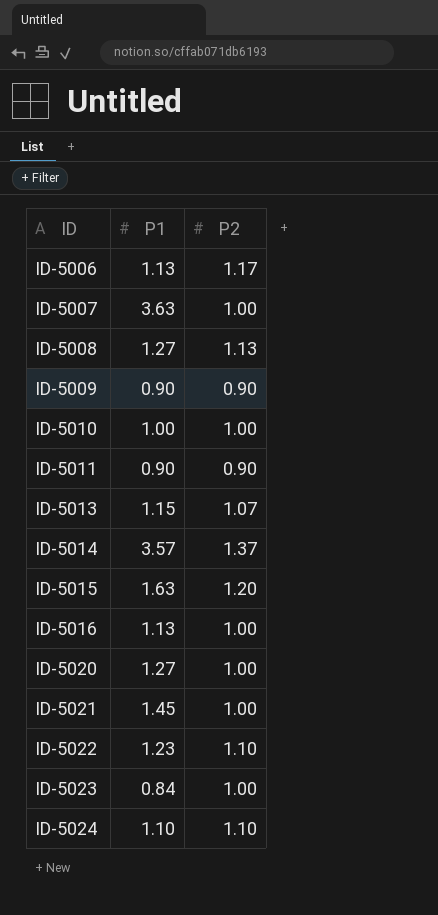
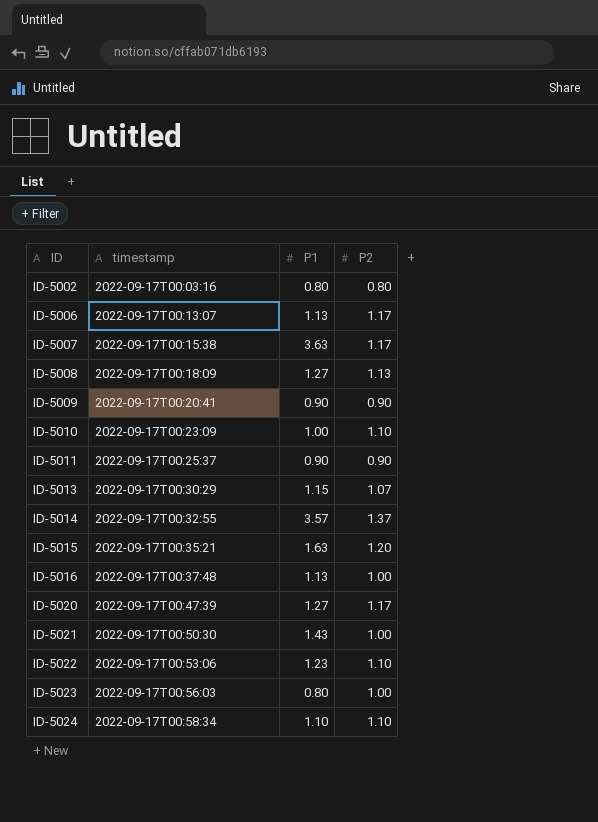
column timestamp | position: none -> 2
row ID-5002: none -> 2022-09-17T00:03:16 | 0.80 | 0.80
ID-5007 | P2: 1.00 -> 1.17
ID-5010 | P2: 1.00 -> 1.10
ID-5020 | P2: 1.00 -> 1.17
ID-5021 | P1: 1.45 -> 1.43
ID-5023 | P1: 0.84 -> 0.80

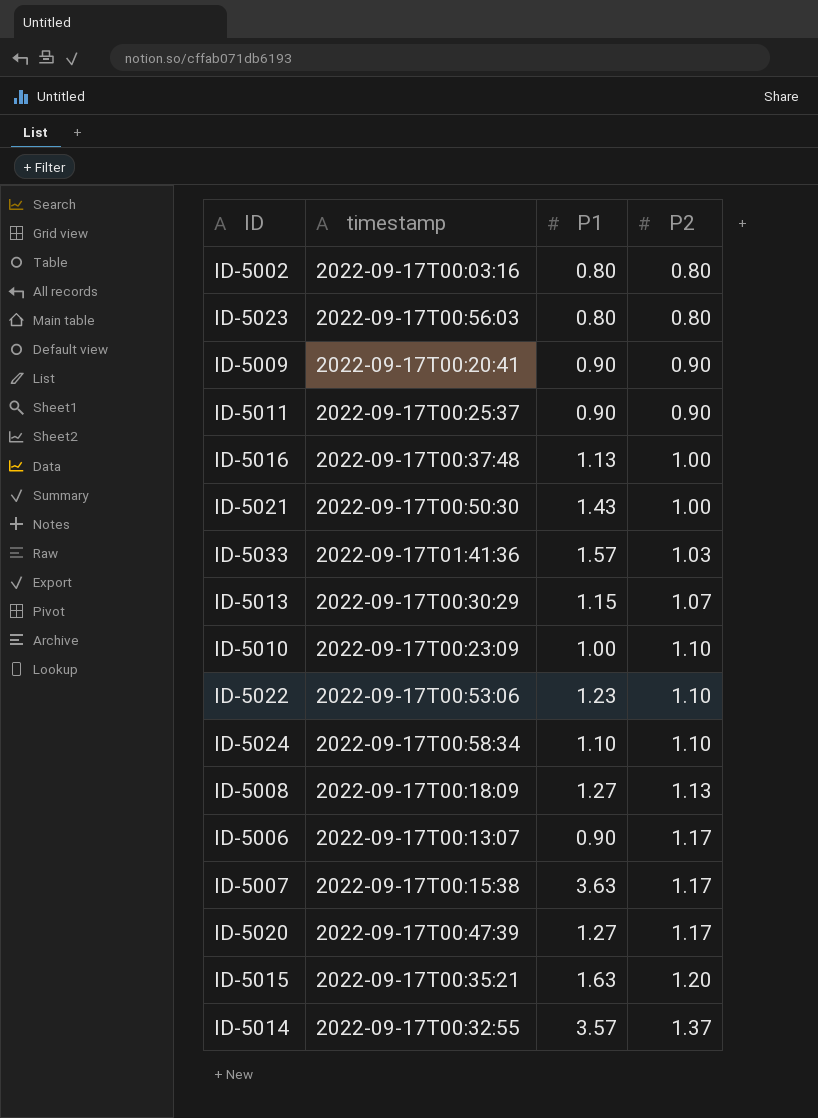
row order: ID ascending -> P2 ascending
ID-5023 | P2: 1.00 -> 0.80
row ID-5033: none -> 2022-09-17T01:41:36 | 1.57 | 1.03
ID-5006 | P1: 1.13 -> 0.90

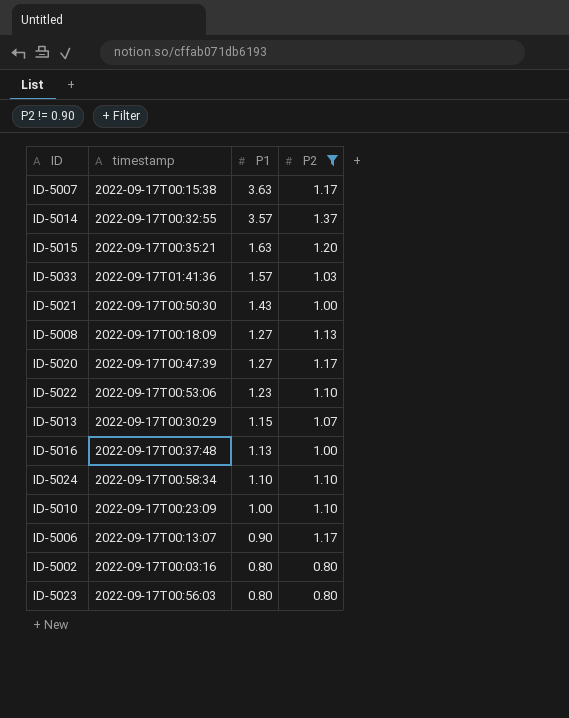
filter: none -> P2 != 0.90
row order: P2 ascending -> P1 descending

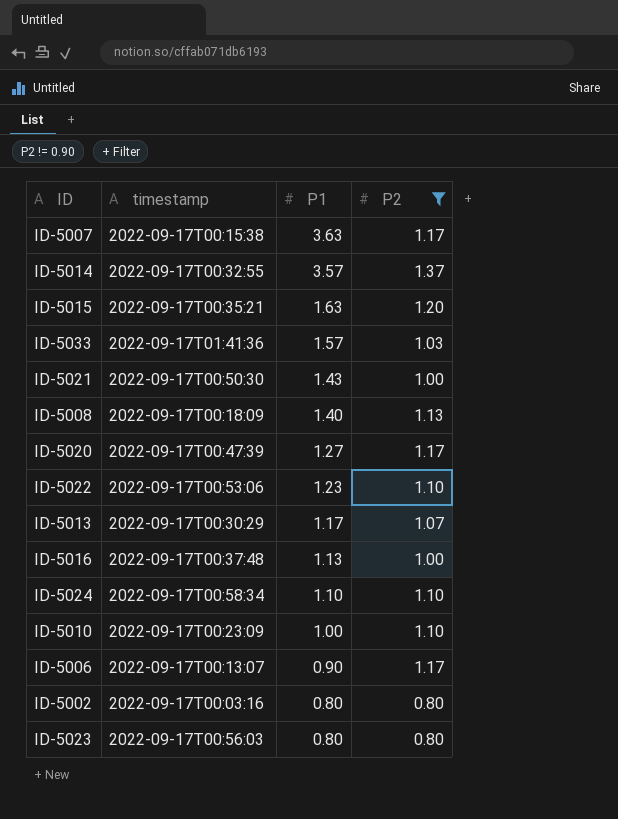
ID-5008 | P1: 1.27 -> 1.40
ID-5013 | P1: 1.15 -> 1.17

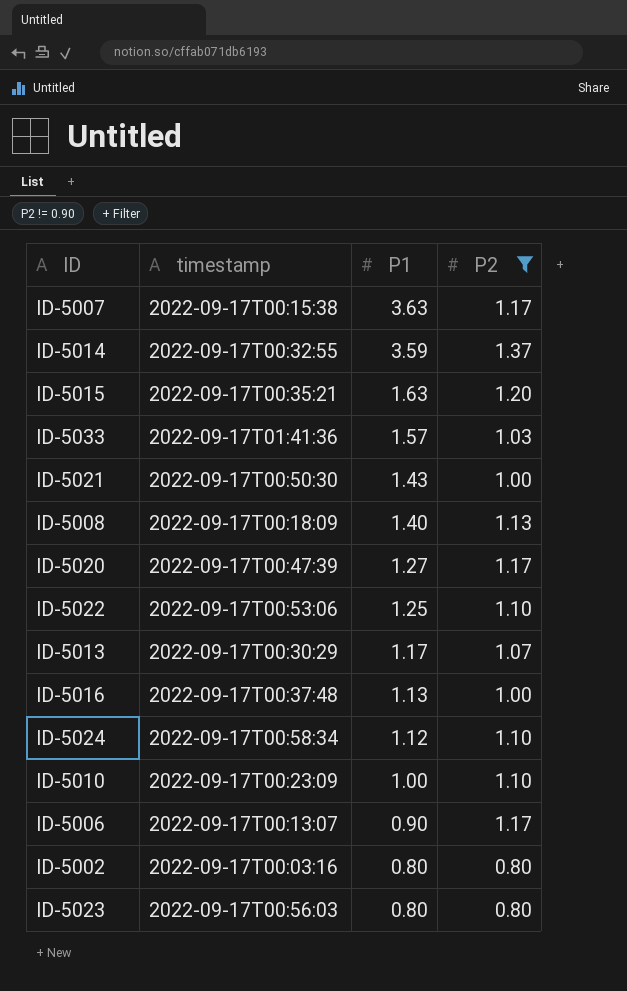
ID-5014 | P1: 3.57 -> 3.59
ID-5022 | P1: 1.23 -> 1.25
ID-5024 | P1: 1.10 -> 1.12

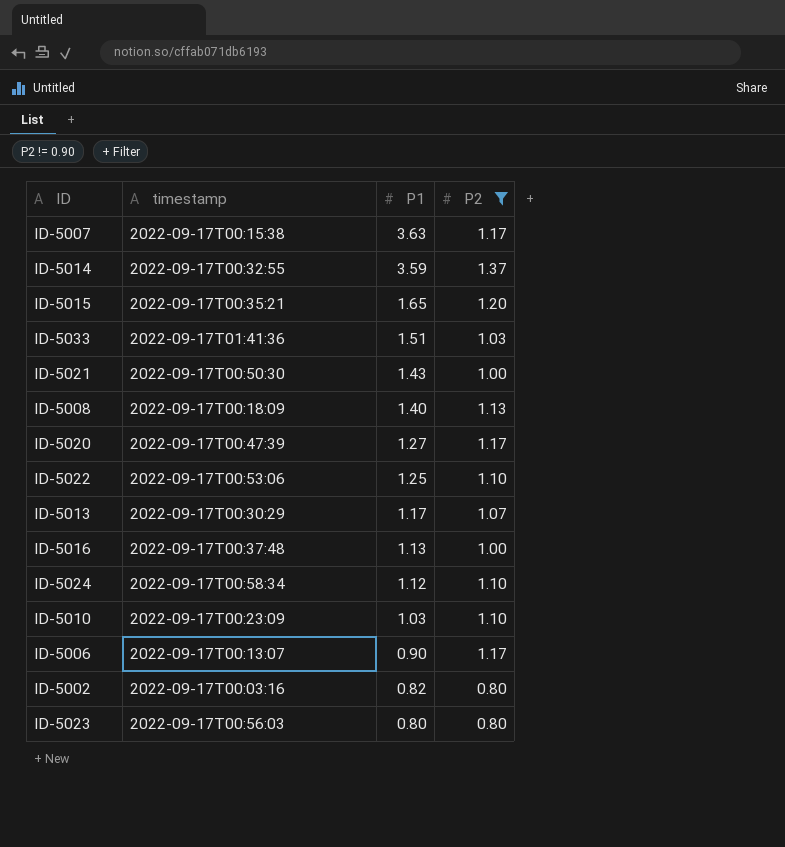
ID-5015 | P1: 1.63 -> 1.65
ID-5033 | P1: 1.57 -> 1.51
ID-5010 | P1: 1.00 -> 1.03
ID-5002 | P1: 0.80 -> 0.82

